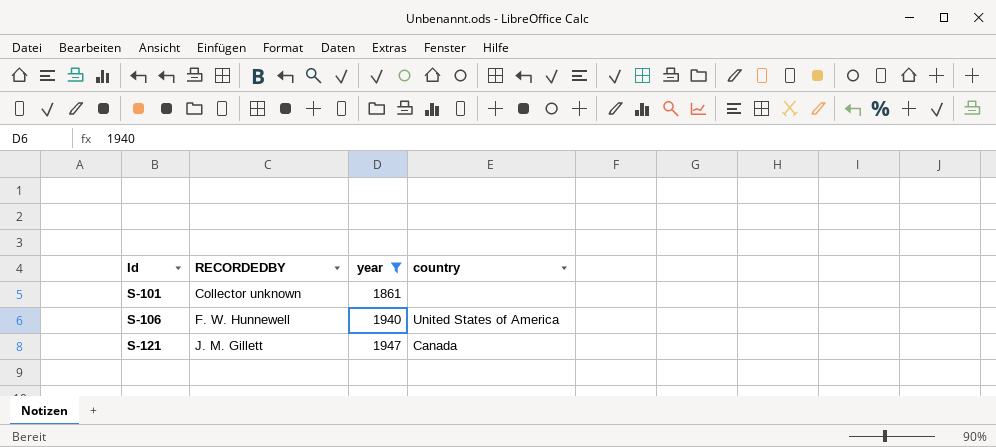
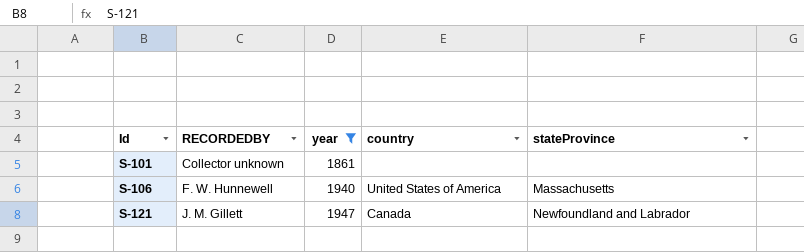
column stateProvince | position: none -> 5

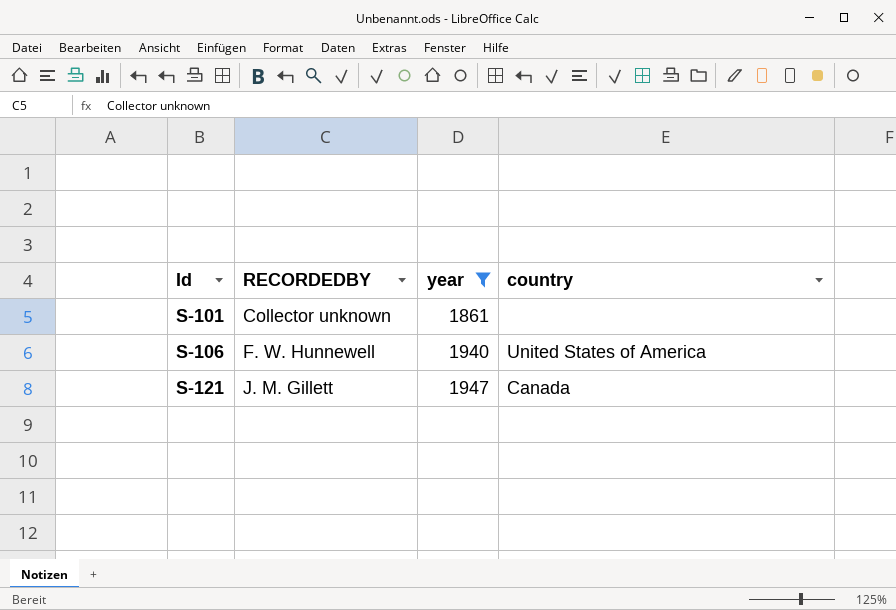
column stateProvince | position: 5 -> none

